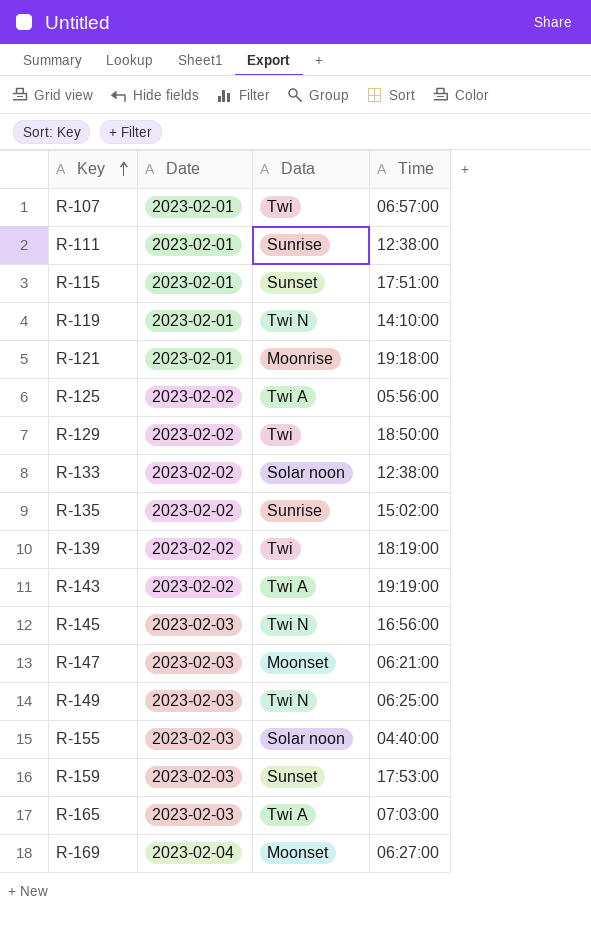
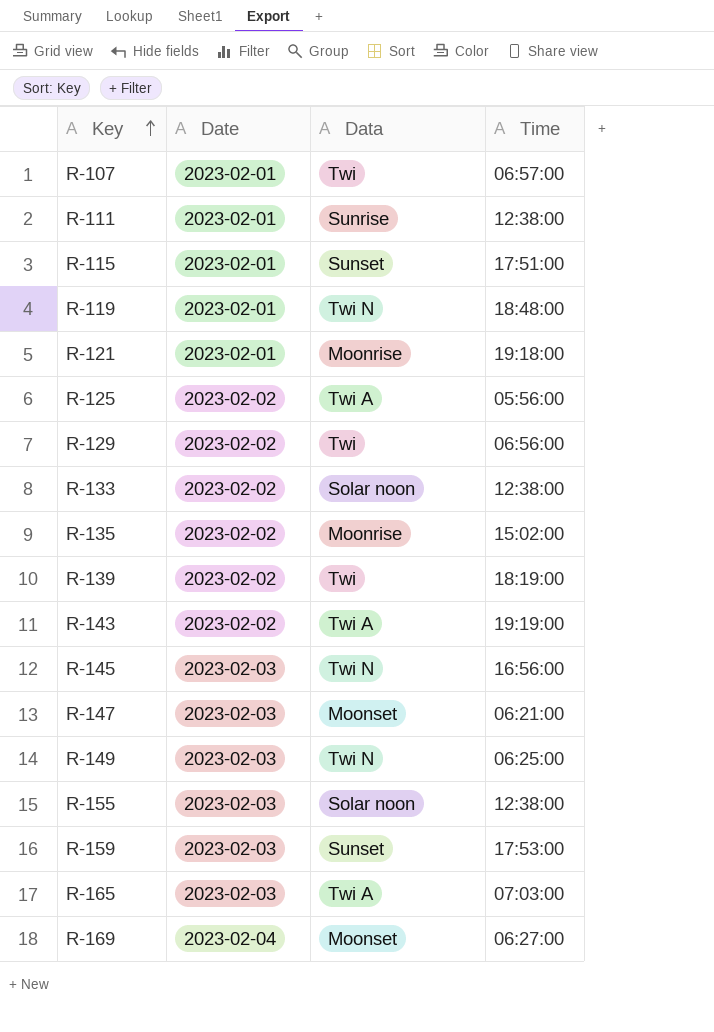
R-119 | Time: 14:10:00 -> 18:48:00
R-129 | Time: 18:50:00 -> 06:56:00
R-135 | Data: Sunrise -> Moonrise
R-155 | Time: 04:40:00 -> 12:38:00

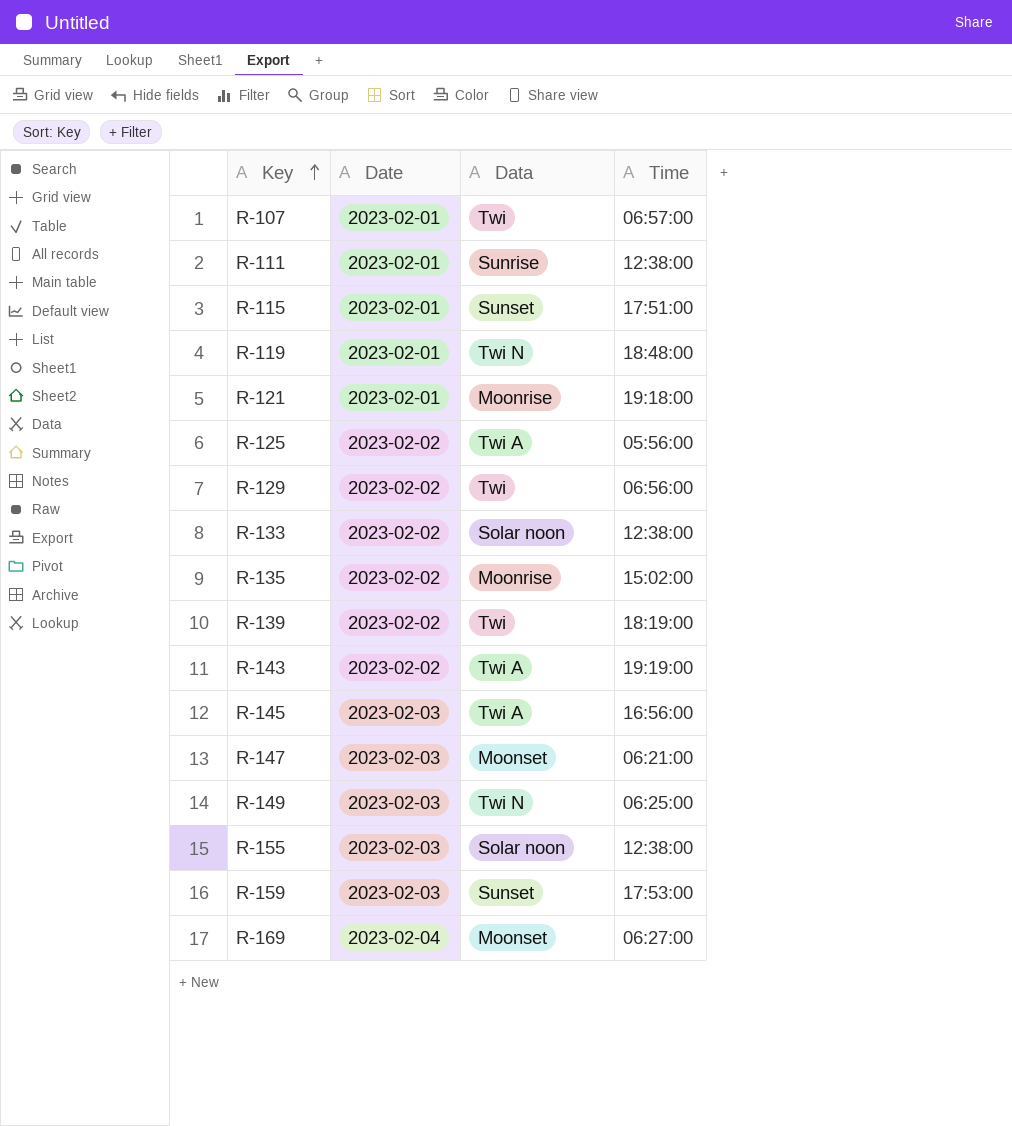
row R-165: 2023-02-03 | Twi A | 07:03:00 -> none
R-145 | Data: Twi N -> Twi A

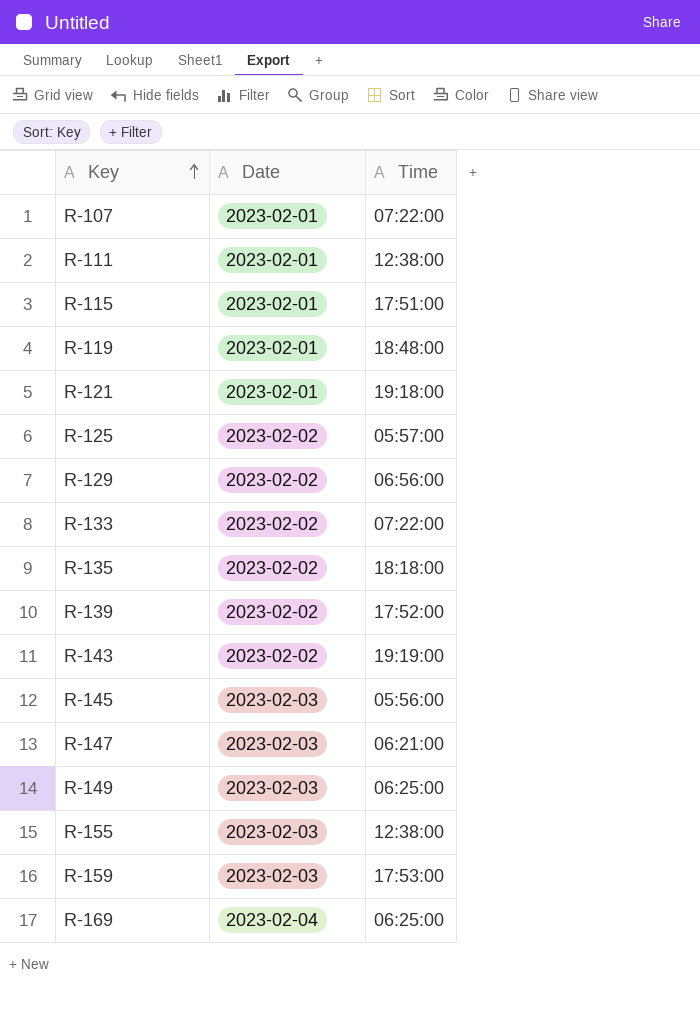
column Data | position: 3 -> none
R-107 | Time: 06:57:00 -> 07:22:00
R-125 | Time: 05:56:00 -> 05:57:00
R-133 | Time: 12:38:00 -> 07:22:00
R-135 | Time: 15:02:00 -> 18:18:00
R-139 | Time: 18:19:00 -> 17:52:00
R-145 | Time: 16:56:00 -> 05:56:00
R-169 | Time: 06:27:00 -> 06:25:00

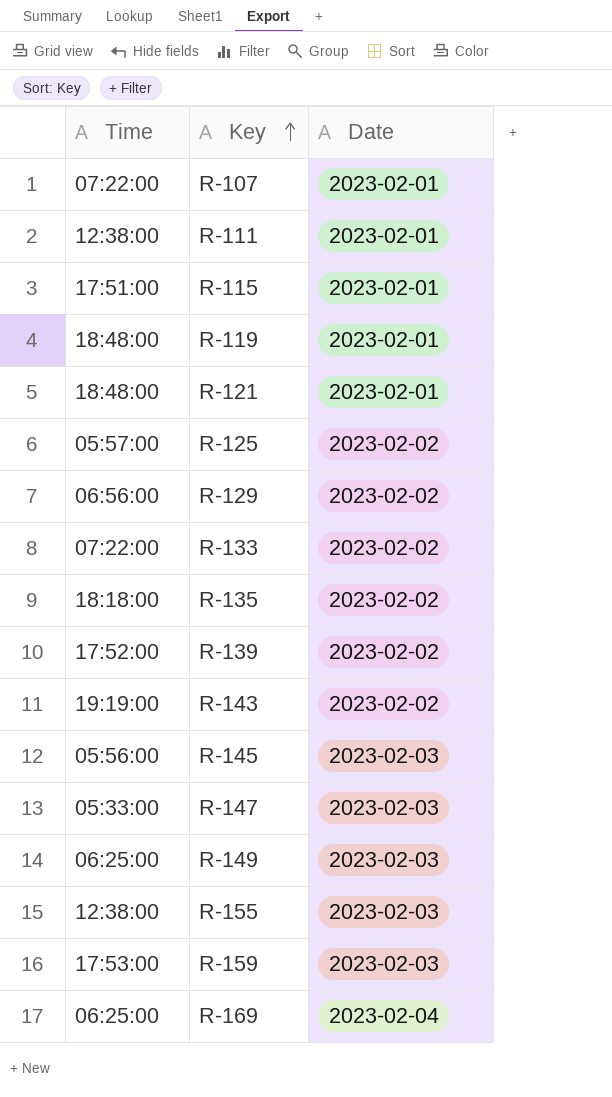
column Time | position: 3 -> 1
R-121 | Time: 19:18:00 -> 18:48:00
R-147 | Time: 06:21:00 -> 05:33:00

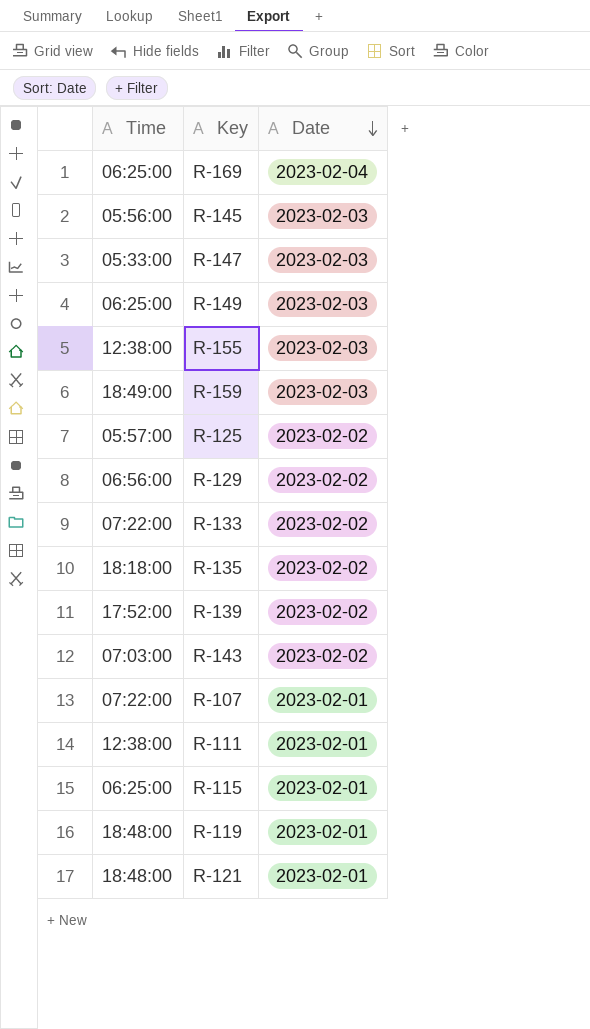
row order: Key ascending -> Date descending
R-159 | Time: 17:53:00 -> 18:49:00
R-143 | Time: 19:19:00 -> 07:03:00
R-115 | Time: 17:51:00 -> 06:25:00

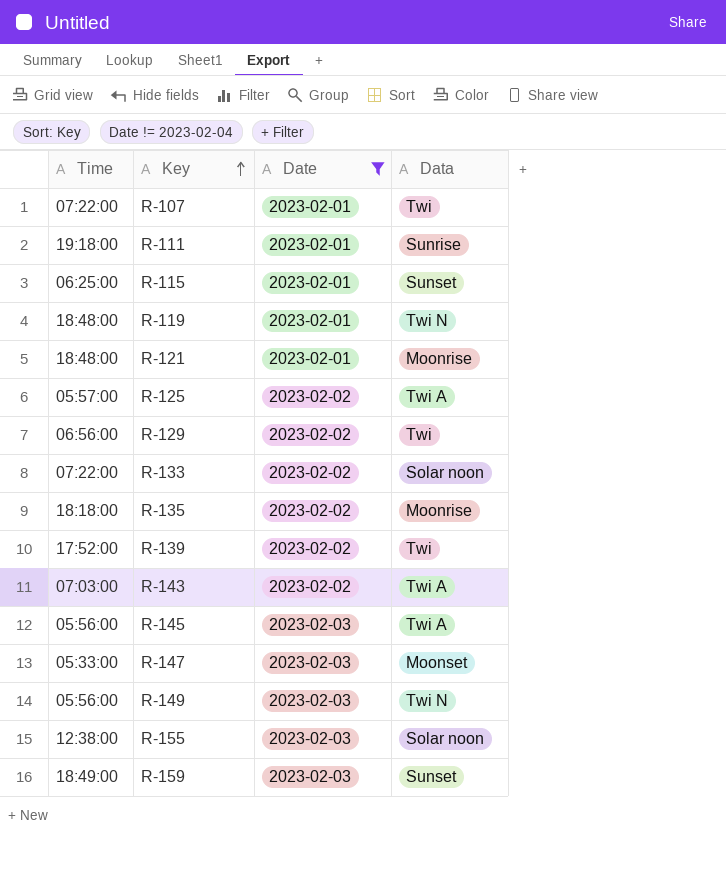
filter: none -> Date != 2023-02-04
row order: Date descending -> Key ascending
column Data | position: none -> 4
R-111 | Time: 12:38:00 -> 19:18:00
R-149 | Time: 06:25:00 -> 05:56:00

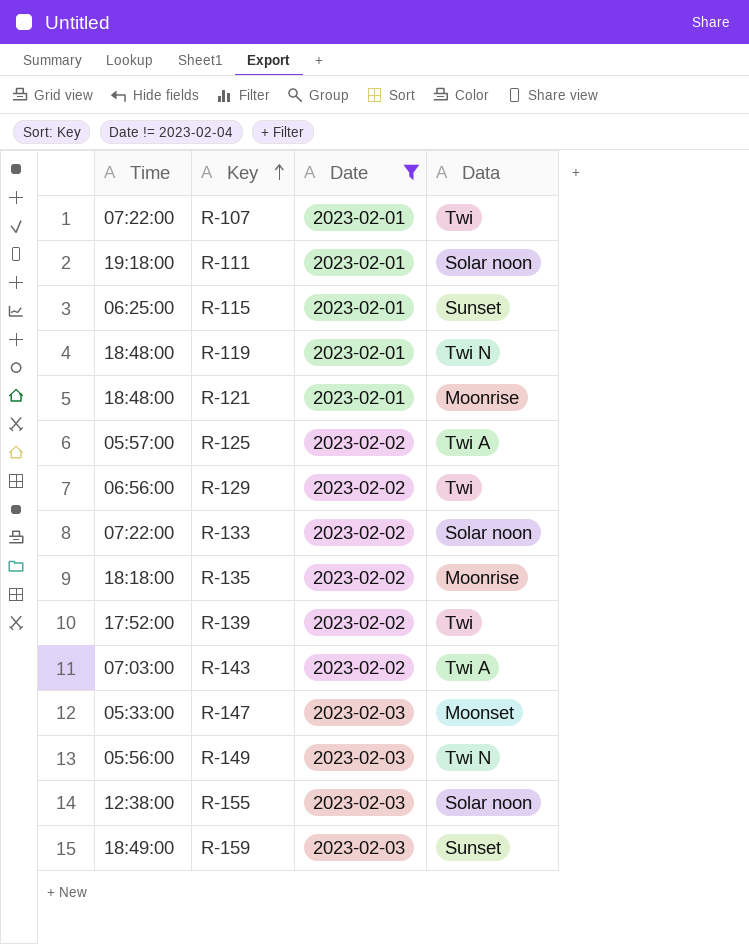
row R-145: 05:56:00 | 2023-02-03 | Twi A -> none
R-111 | Data: Sunrise -> Solar noon

